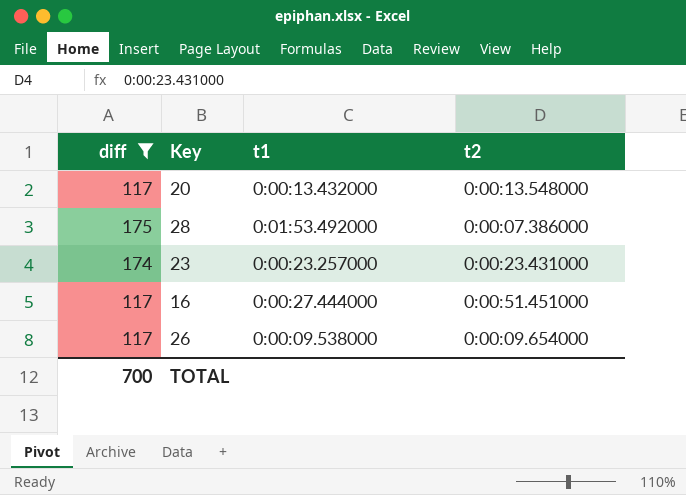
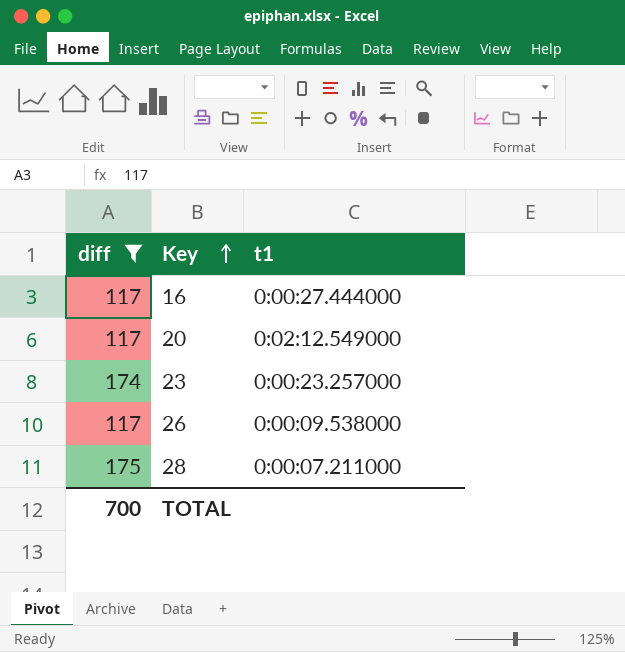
row order: none -> Key ascending
column t2 | position: 4 -> none
20 | t1: 0:00:13.432000 -> 0:02:12.549000
28 | t1: 0:01:53.492000 -> 0:00:07.211000

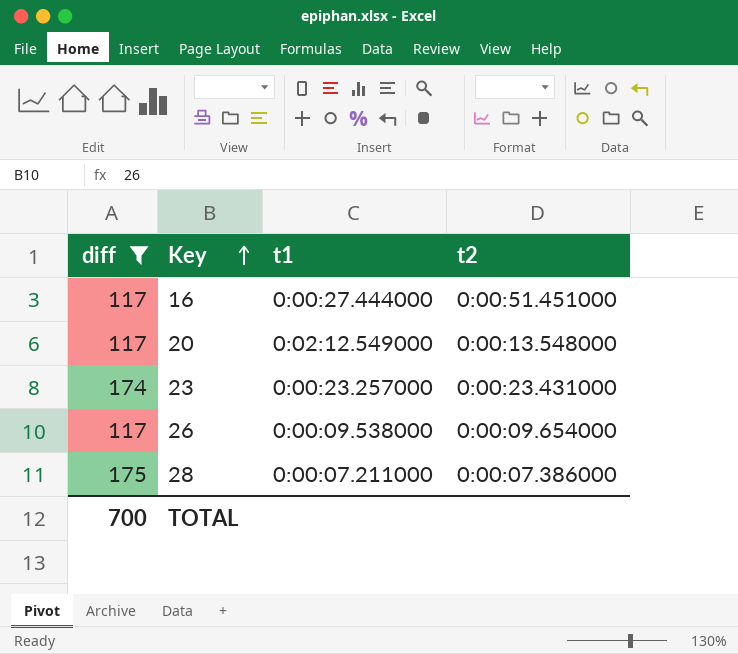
column t2 | position: none -> 4

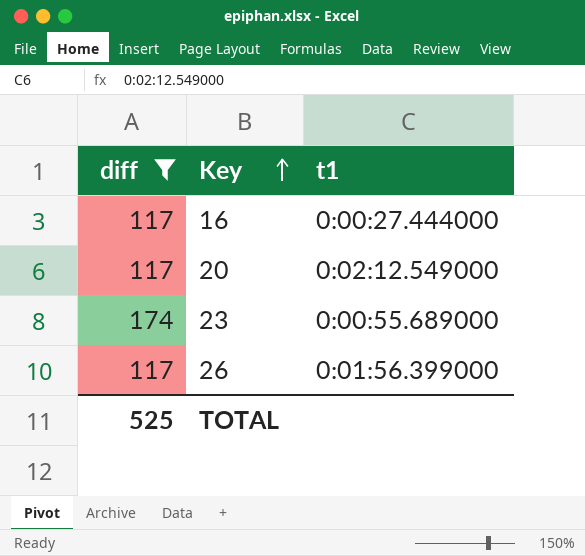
column t2 | position: 4 -> none
row 28: 175 | 0:00:07.211000 | 0:00:07.386000 -> none
23 | t1: 0:00:23.257000 -> 0:00:55.689000
26 | t1: 0:00:09.538000 -> 0:01:56.399000
TOTAL | diff: 700 -> 525

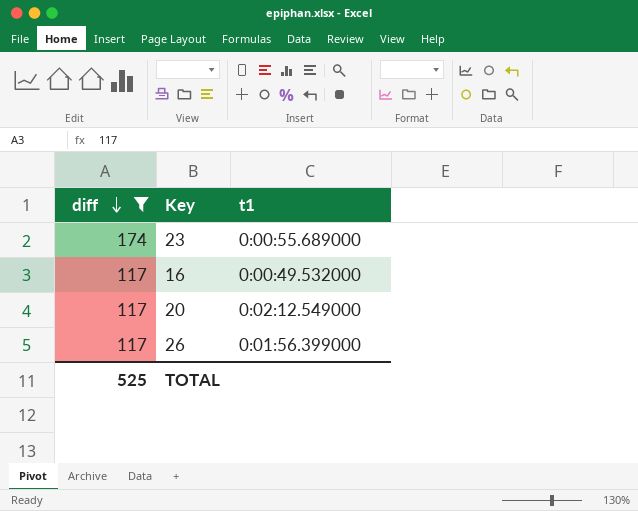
row order: Key ascending -> diff descending
16 | t1: 0:00:27.444000 -> 0:00:49.532000

